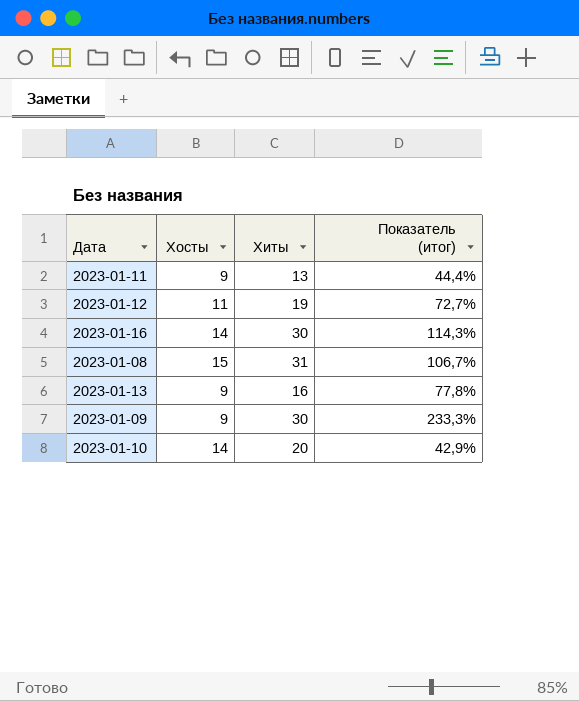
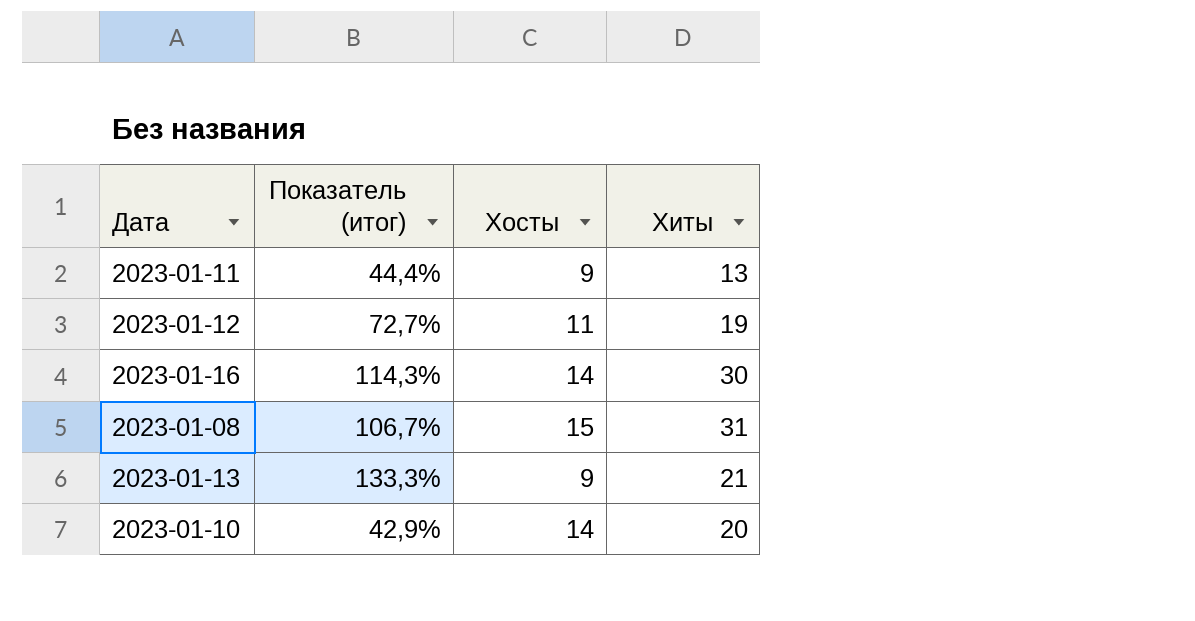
column Показатель (итог) | position: 4 -> 2
row 2023-01-09: 9 | 30 | 233,3% -> none
2023-01-13 | Показатель (итог): 77,8% -> 133,3%
2023-01-13 | Хиты: 16 -> 21

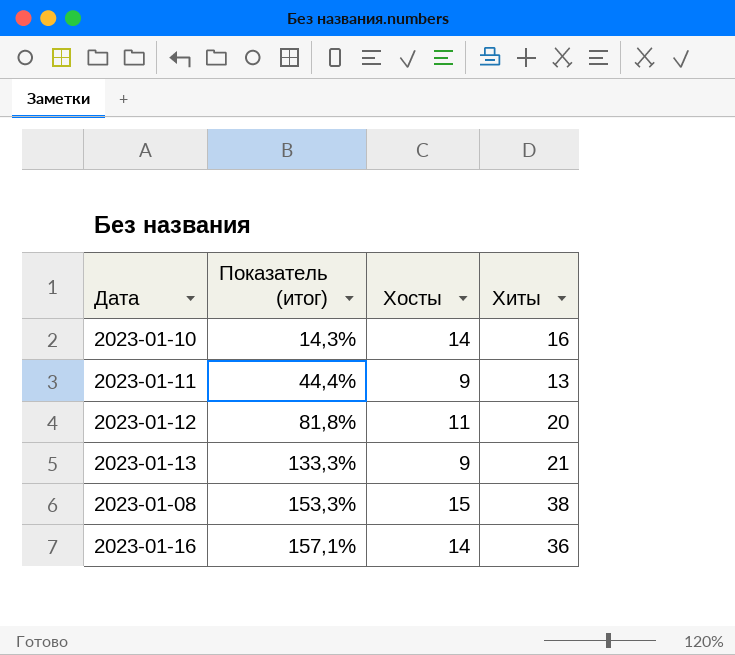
row order: none -> Показатель (итог) ascending
2023-01-10 | Показатель (итог): 42,9% -> 14,3%
2023-01-10 | Хиты: 20 -> 16
2023-01-12 | Показатель (итог): 72,7% -> 81,8%
2023-01-12 | Хиты: 19 -> 20
2023-01-08 | Показатель (итог): 106,7% -> 153,3%
2023-01-08 | Хиты: 31 -> 38
2023-01-16 | Показатель (итог): 114,3% -> 157,1%
2023-01-16 | Хиты: 30 -> 36

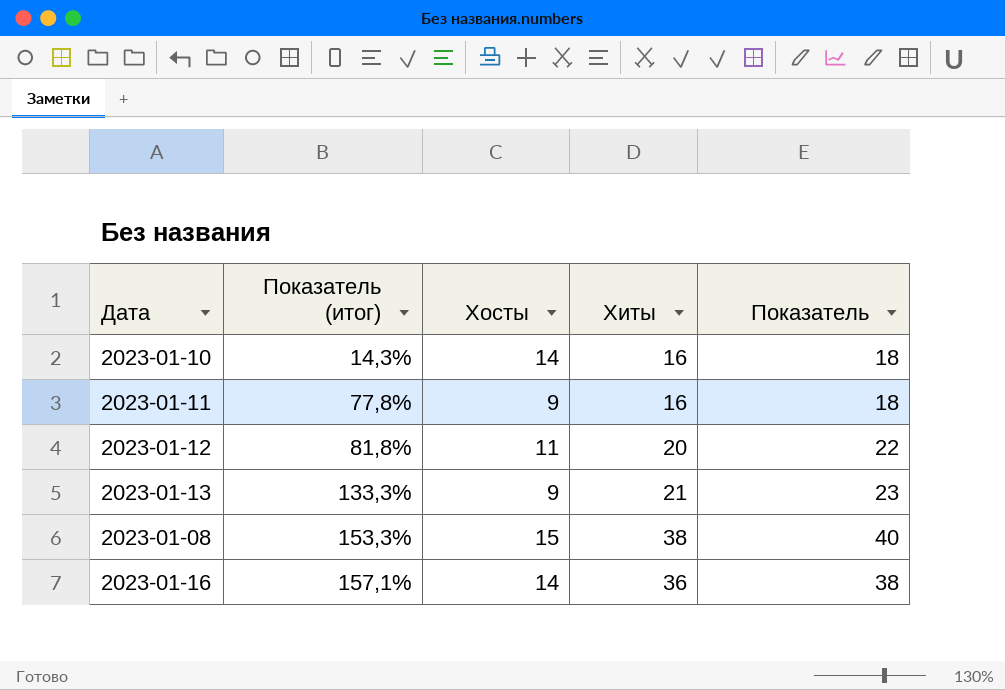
column Показатель | formula: none -> [Хиты] + 2
2023-01-11 | Показатель (итог): 44,4% -> 77,8%
2023-01-11 | Хиты: 13 -> 16

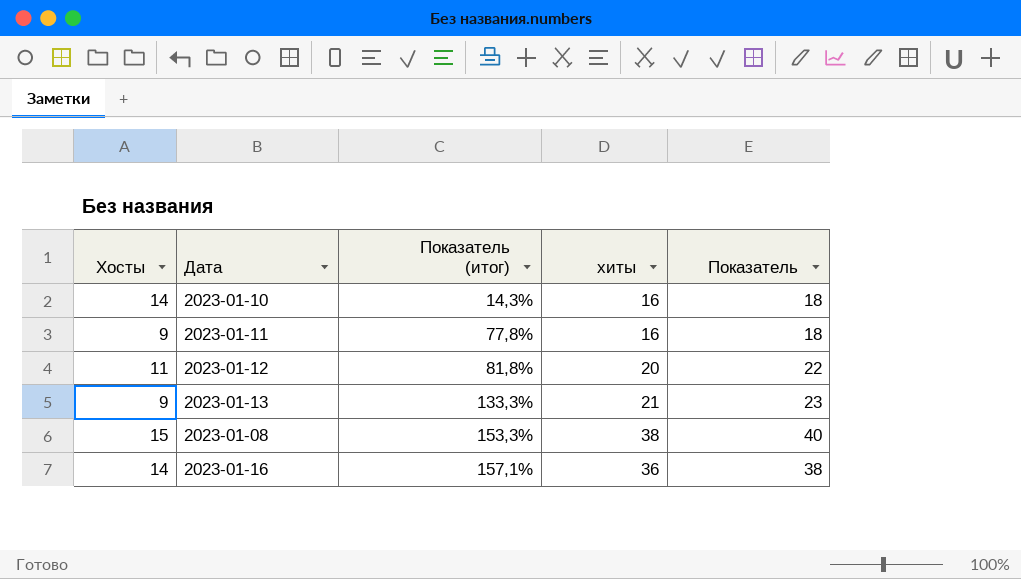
column Хосты | position: 3 -> 1
column name: Хиты -> хиты

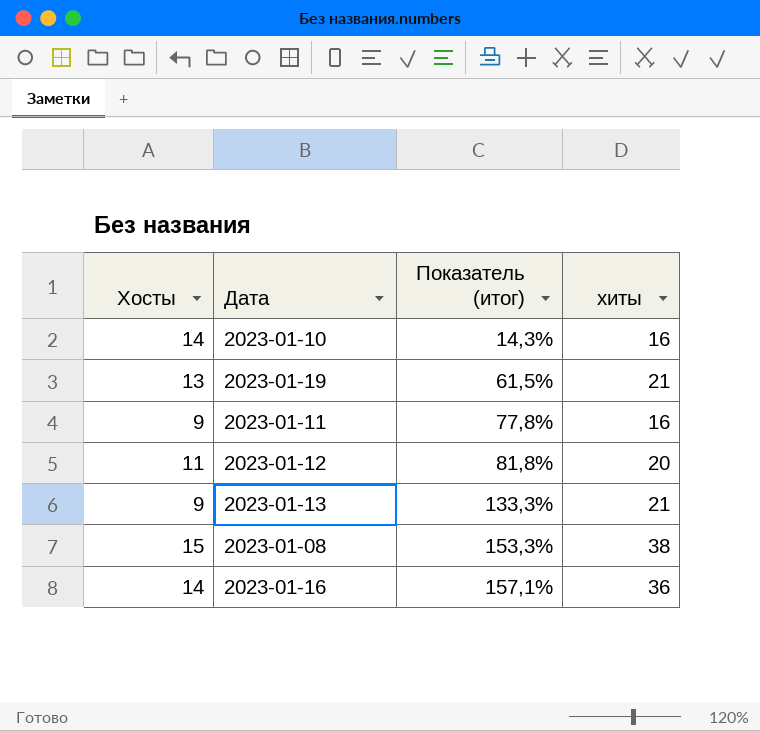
column Показатель | formula: [хиты] + 2 -> none
row 2023-01-19: none -> 13 | 61,5% | 21

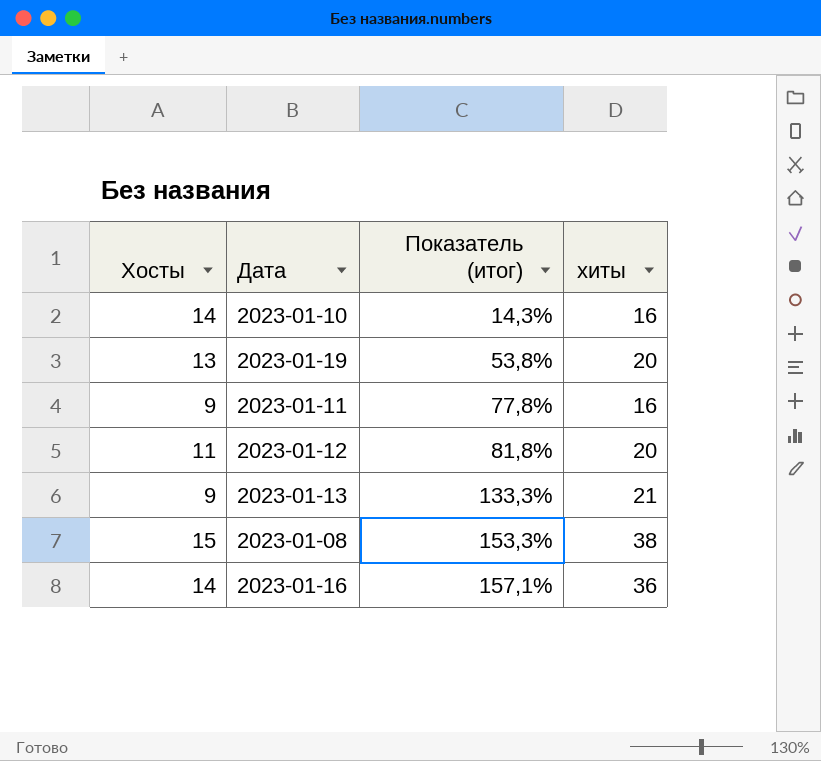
2023-01-19 | Показатель (итог): 61,5% -> 53,8%
2023-01-19 | хиты: 21 -> 20

